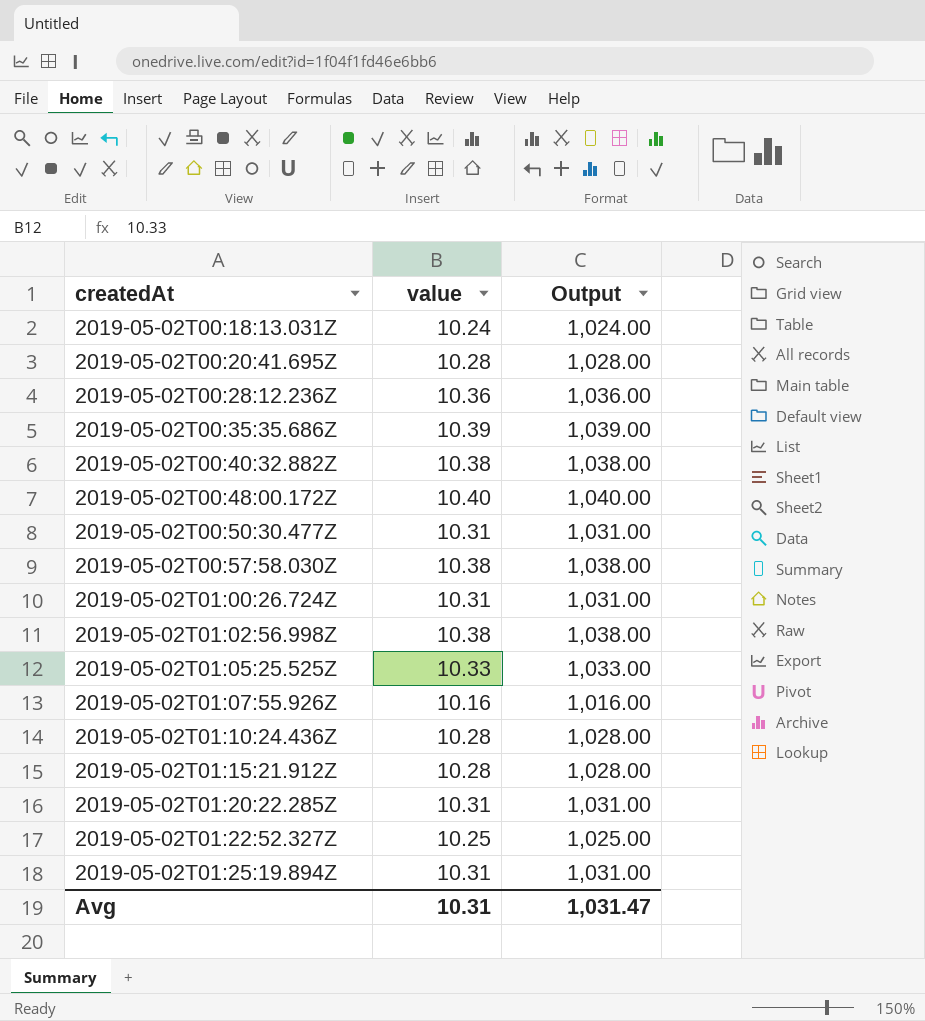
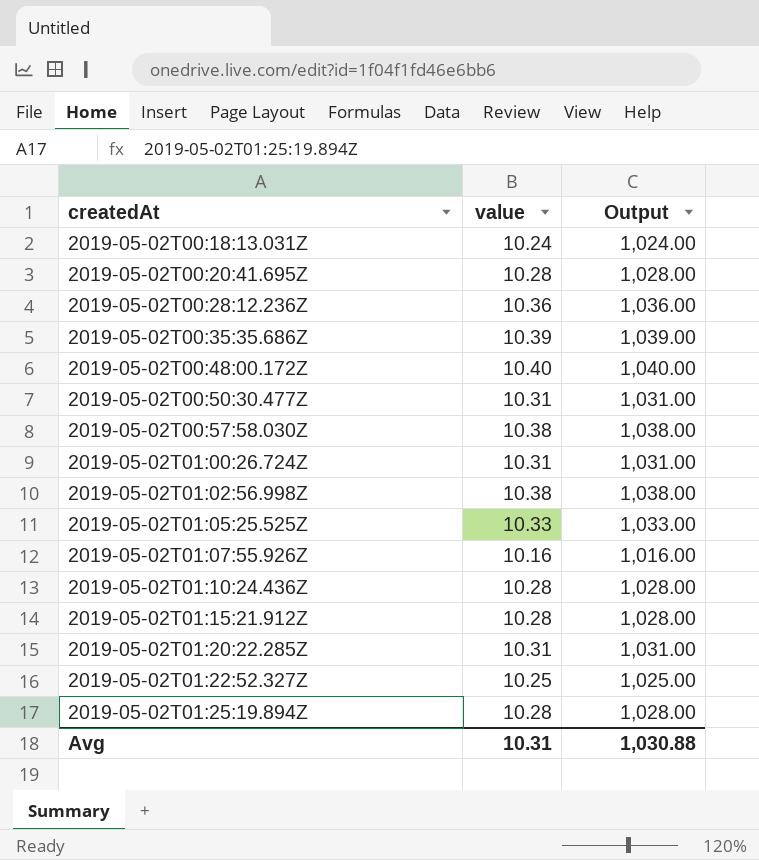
row 2019-05-02T00:40:32.882Z: 10.38 | 1,038.00 -> none
2019-05-02T01:25:19.894Z | value: 10.31 -> 10.28
2019-05-02T01:25:19.894Z | Output: 1,031.00 -> 1,028.00
Avg | Output: 1,031.47 -> 1,030.88

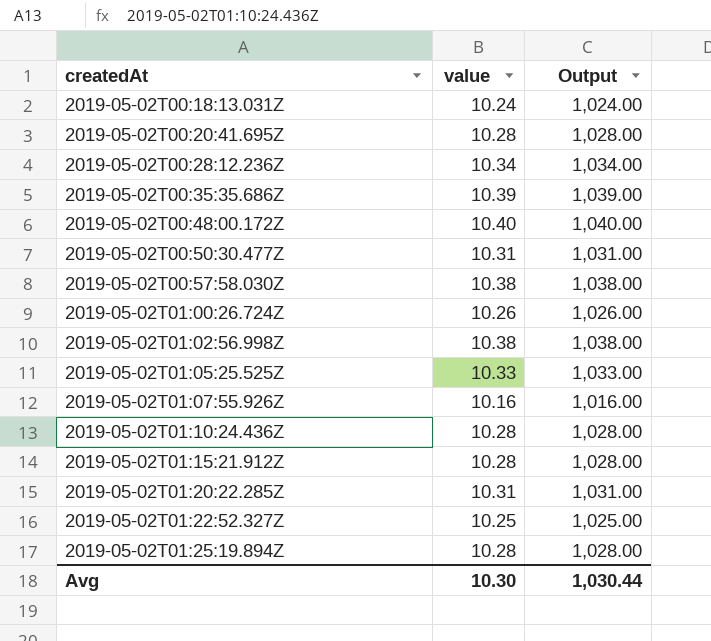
2019-05-02T00:28:12.236Z | value: 10.36 -> 10.34
2019-05-02T00:28:12.236Z | Output: 1,036.00 -> 1,034.00
2019-05-02T01:00:26.724Z | value: 10.31 -> 10.26
2019-05-02T01:00:26.724Z | Output: 1,031.00 -> 1,026.00
Avg | value: 10.31 -> 10.30
Avg | Output: 1,030.88 -> 1,030.44

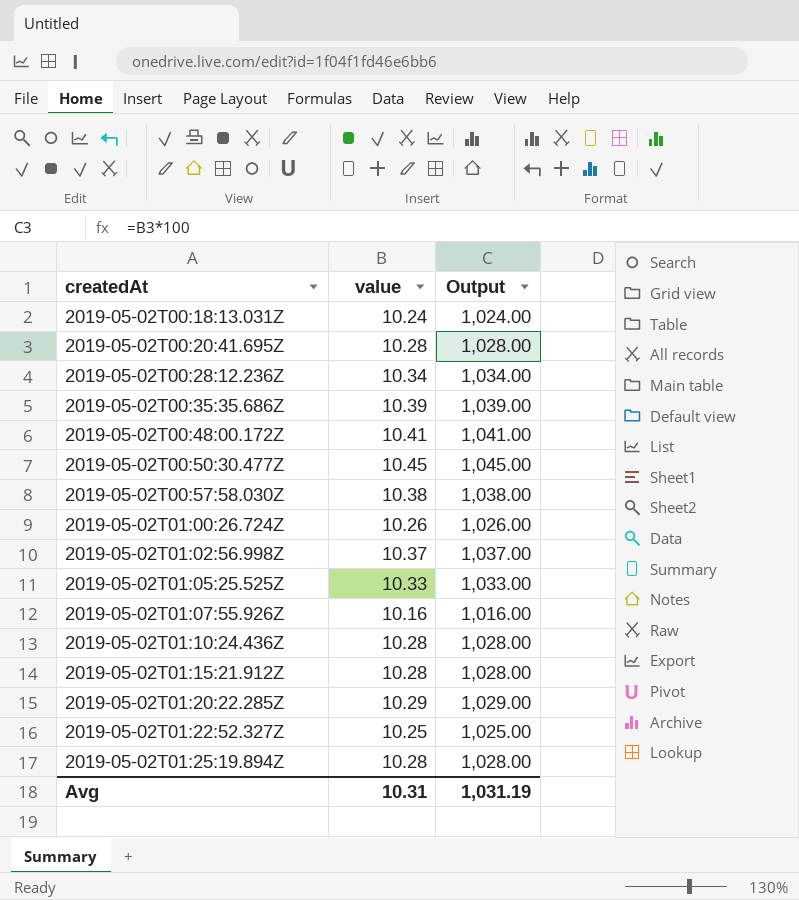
2019-05-02T00:48:00.172Z | value: 10.40 -> 10.41
2019-05-02T00:48:00.172Z | Output: 1,040.00 -> 1,041.00
2019-05-02T00:50:30.477Z | value: 10.31 -> 10.45
2019-05-02T00:50:30.477Z | Output: 1,031.00 -> 1,045.00
2019-05-02T01:02:56.998Z | value: 10.38 -> 10.37
2019-05-02T01:02:56.998Z | Output: 1,038.00 -> 1,037.00
2019-05-02T01:20:22.285Z | value: 10.31 -> 10.29
2019-05-02T01:20:22.285Z | Output: 1,031.00 -> 1,029.00
Avg | value: 10.30 -> 10.31
Avg | Output: 1,030.44 -> 1,031.19

